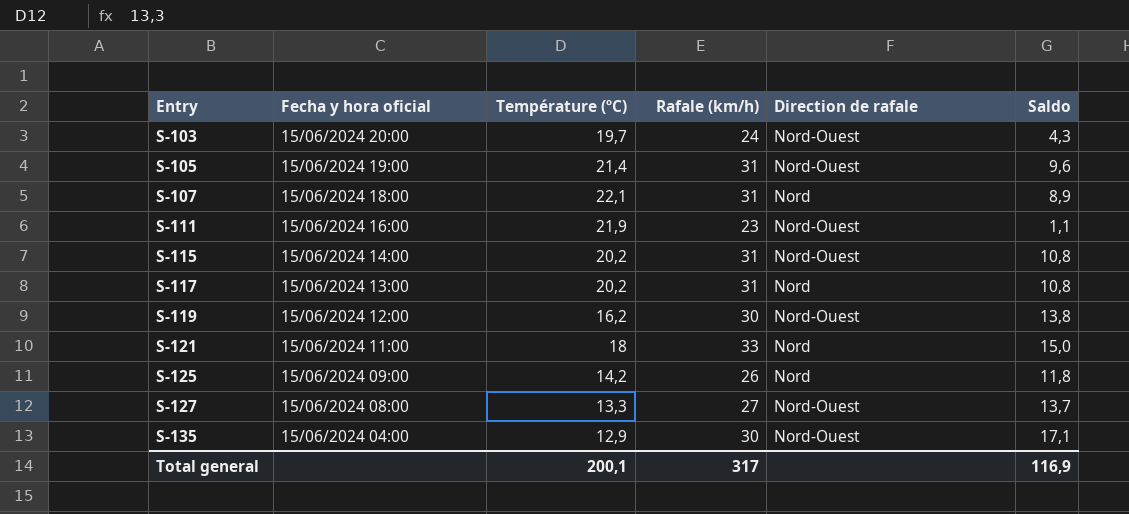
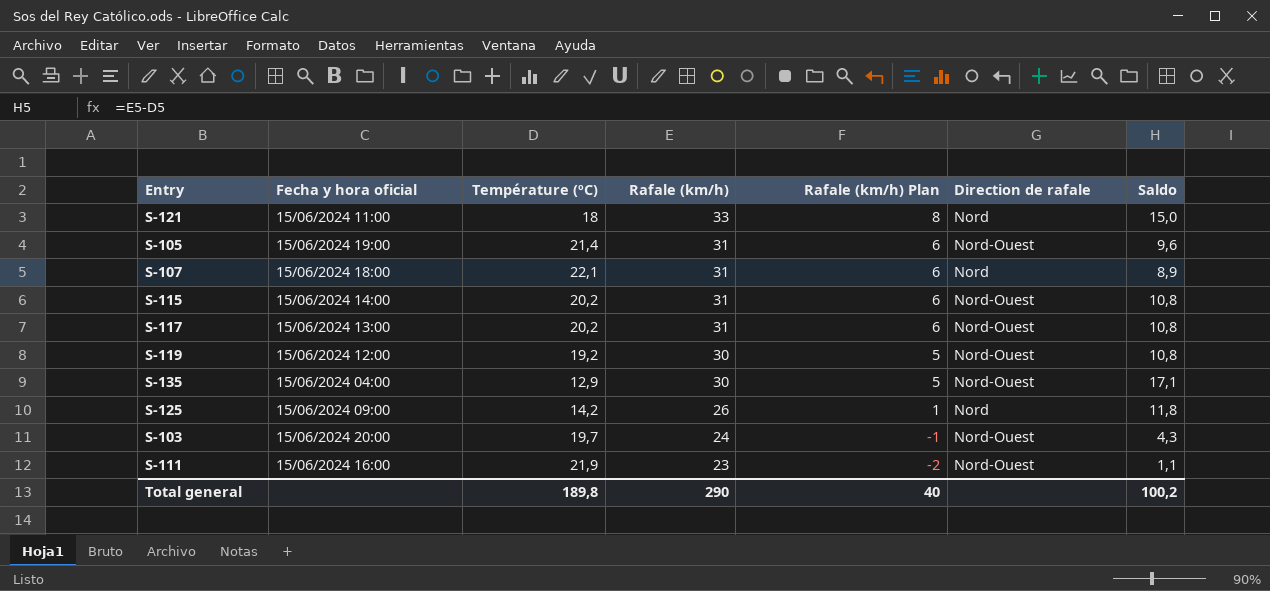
row order: Entry ascending -> Rafale (km/h) descending
column Rafale (km/h) Plan | formula: none -> [Rafale (km/h)] - 25
row S-127: 15/06/2024 08:00 | 13,3 | 27 | Nord-Ouest | 13,7 -> none
S-117 | Direction de rafale: Nord -> Nord-Ouest
S-119 | Température (ºC): 16,2 -> 19,2
S-119 | Saldo: 13,8 -> 10,8
Total general | Température (ºC): 200,1 -> 189,8
Total general | Rafale (km/h): 317 -> 290
Total general | Saldo: 116,9 -> 100,2

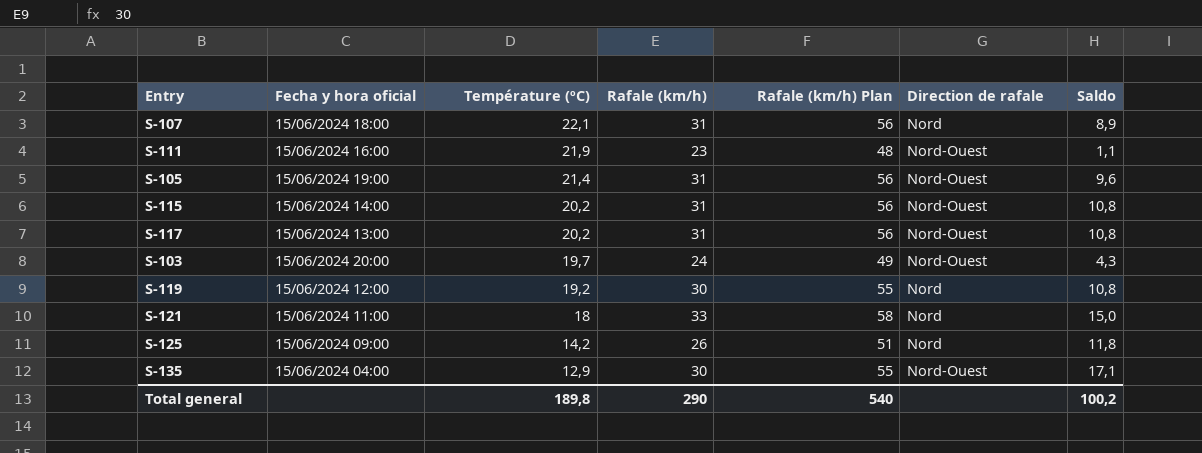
row order: Rafale (km/h) descending -> Température (ºC) descending
column Rafale (km/h) Plan | formula: [Rafale (km/h)] - 25 -> [Rafale (km/h)] + 25
S-119 | Direction de rafale: Nord-Ouest -> Nord
Total general | Rafale (km/h) Plan: 40 -> 540

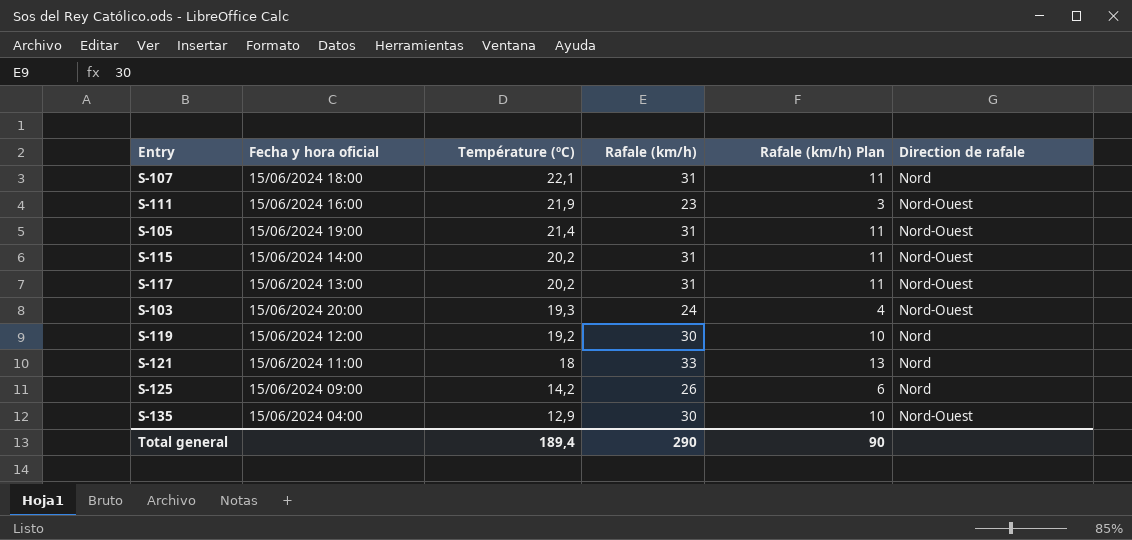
column Saldo | formula: [Rafale (km/h)] - [Température (ºC)] -> none
column Rafale (km/h) Plan | formula: [Rafale (km/h)] + 25 -> [Rafale (km/h)] - 20
S-103 | Température (ºC): 19,7 -> 19,3
Total general | Température (ºC): 189,8 -> 189,4
Total general | Rafale (km/h) Plan: 540 -> 90

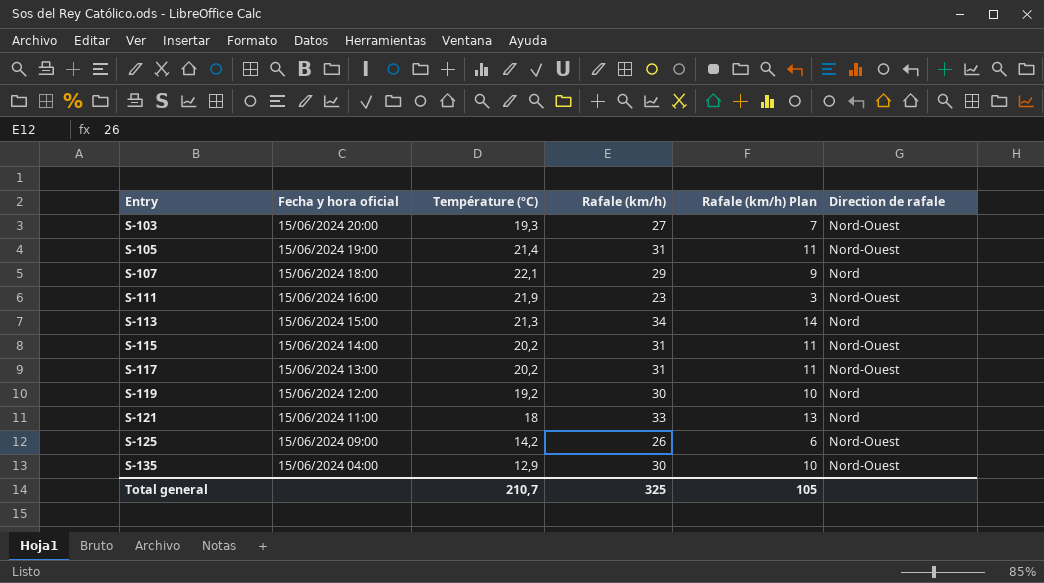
row order: Température (ºC) descending -> Entry ascending
S-103 | Rafale (km/h): 24 -> 27
S-103 | Rafale (km/h) Plan: 4 -> 7
S-107 | Rafale (km/h): 31 -> 29
S-107 | Rafale (km/h) Plan: 11 -> 9
row S-113: none -> 15/06/2024 15:00 | 21,3 | 34 | 14 | Nord
S-125 | Direction de rafale: Nord -> Nord-Ouest
Total general | Température (ºC): 189,4 -> 210,7
Total general | Rafale (km/h): 290 -> 325
Total general | Rafale (km/h) Plan: 90 -> 105

